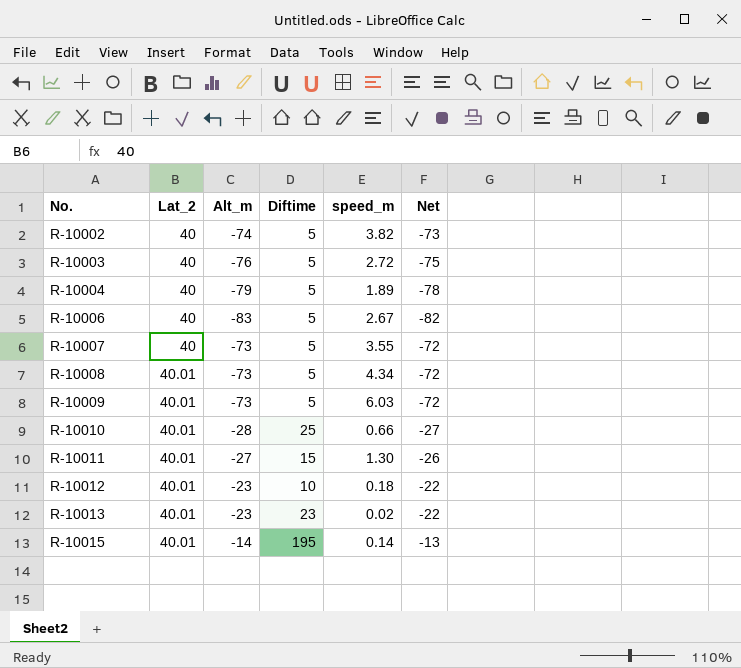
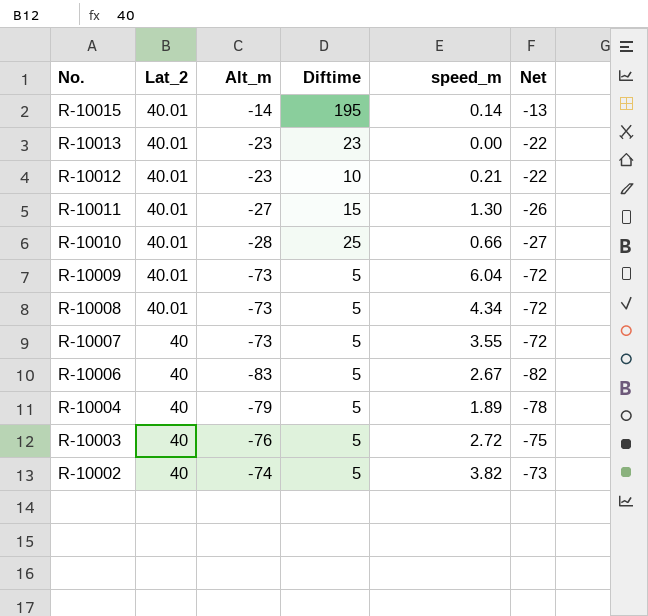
row order: No. ascending -> No. descending
R-10013 | speed_m: 0.02 -> 0.00
R-10012 | speed_m: 0.18 -> 0.21
R-10009 | speed_m: 6.03 -> 6.04

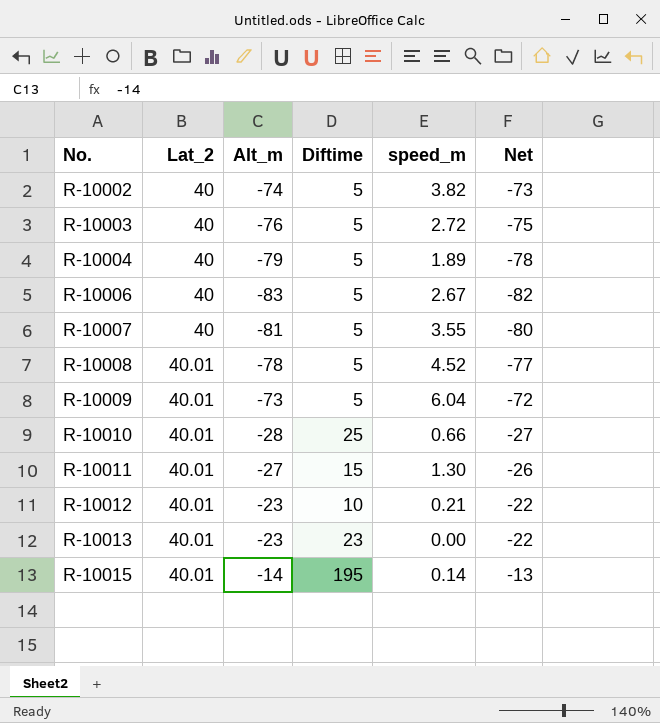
row order: No. descending -> No. ascending
R-10007 | Alt_m: -73 -> -81
R-10007 | Net: -72 -> -80
R-10008 | Alt_m: -73 -> -78
R-10008 | speed_m: 4.34 -> 4.52
R-10008 | Net: -72 -> -77

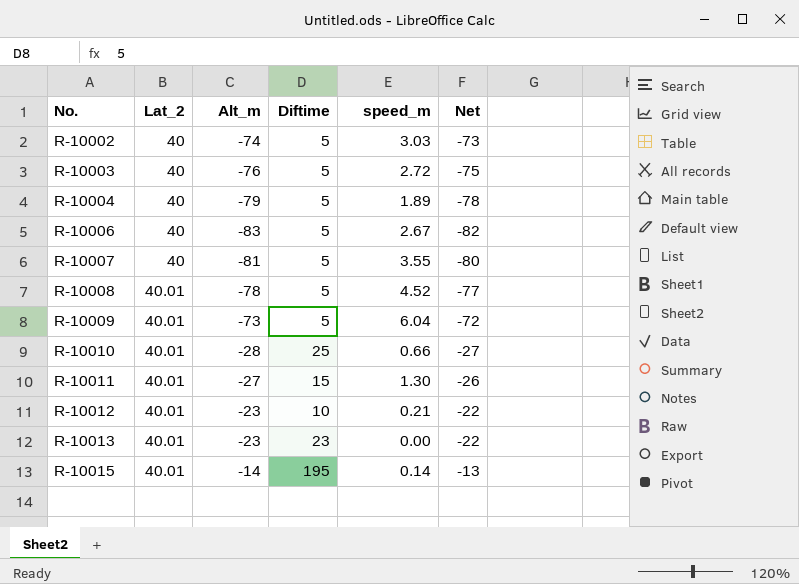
R-10002 | speed_m: 3.82 -> 3.03

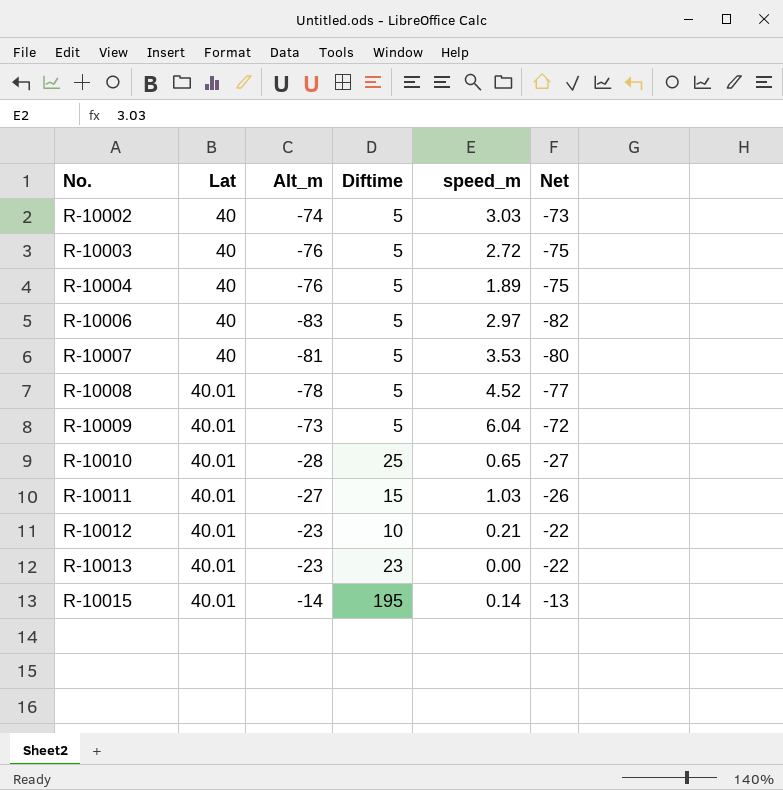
column name: Lat_2 -> Lat
R-10004 | Alt_m: -79 -> -76
R-10004 | Net: -78 -> -75
R-10006 | speed_m: 2.67 -> 2.97
R-10007 | speed_m: 3.55 -> 3.53
R-10010 | speed_m: 0.66 -> 0.65
R-10011 | speed_m: 1.30 -> 1.03

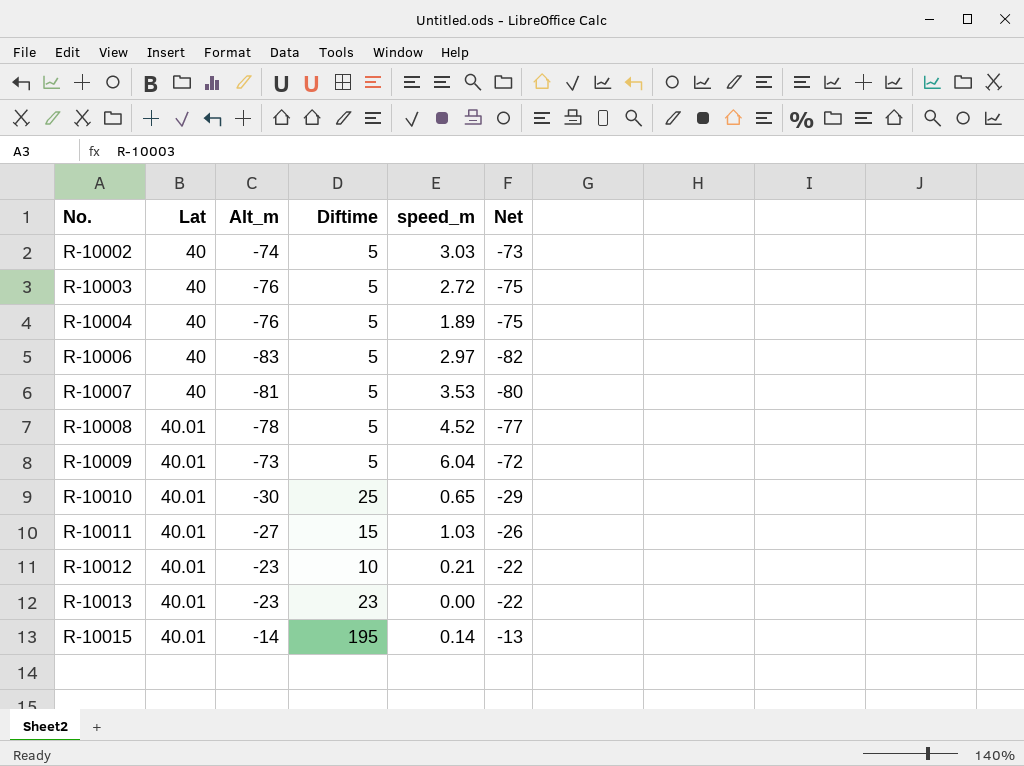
R-10010 | Alt_m: -28 -> -30
R-10010 | Net: -27 -> -29

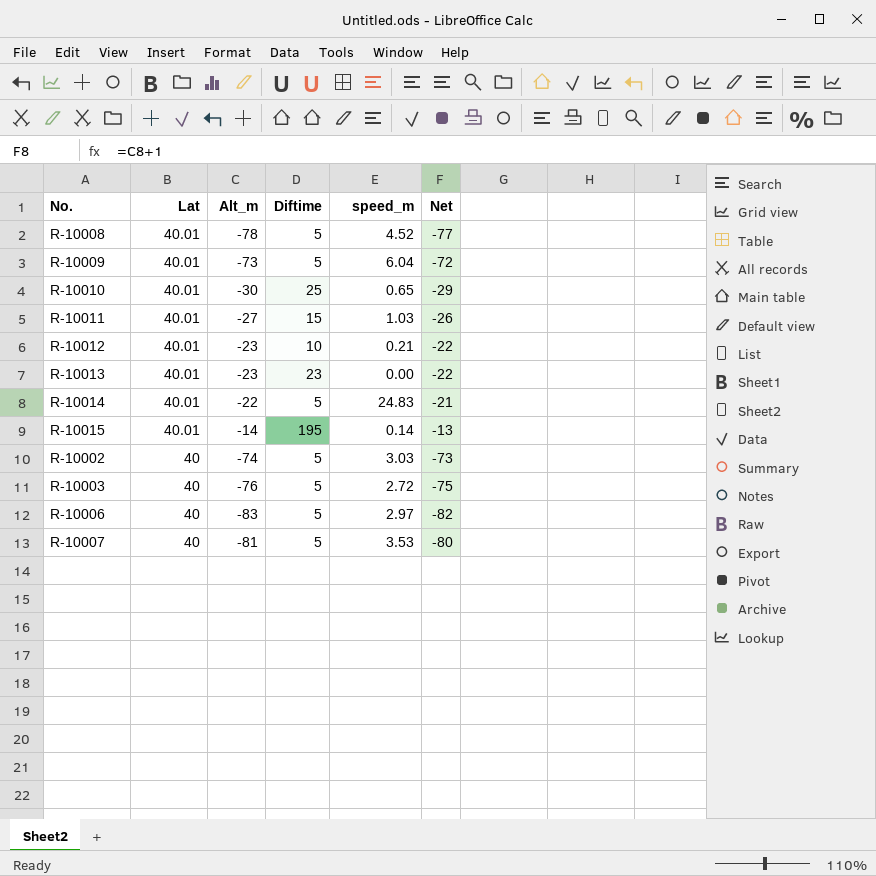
row order: No. ascending -> Lat descending
row R-10004: 40 | -76 | 5 | 1.89 | -75 -> none
row R-10014: none -> 40.01 | -22 | 5 | 24.83 | -21

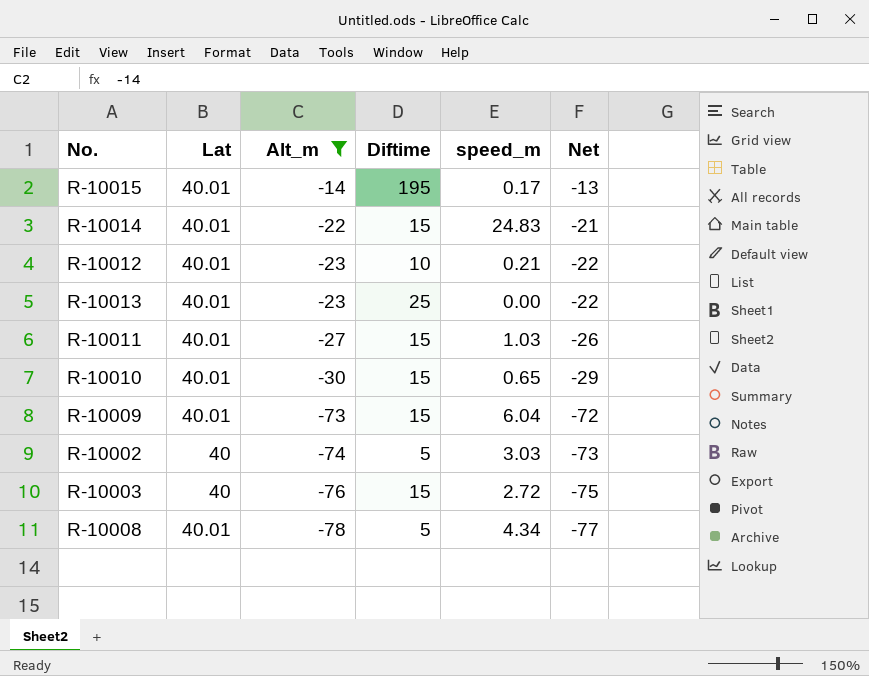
filter: none -> Alt_m >= -78
row order: Lat descending -> Alt_m descending
R-10015 | speed_m: 0.14 -> 0.17
R-10014 | Diftime: 5 -> 15
R-10013 | Diftime: 23 -> 25
R-10010 | Diftime: 25 -> 15
R-10009 | Diftime: 5 -> 15
R-10003 | Diftime: 5 -> 15
R-10008 | speed_m: 4.52 -> 4.34

